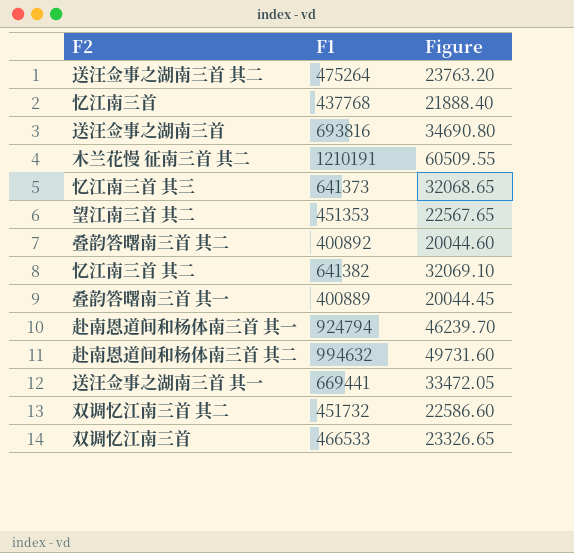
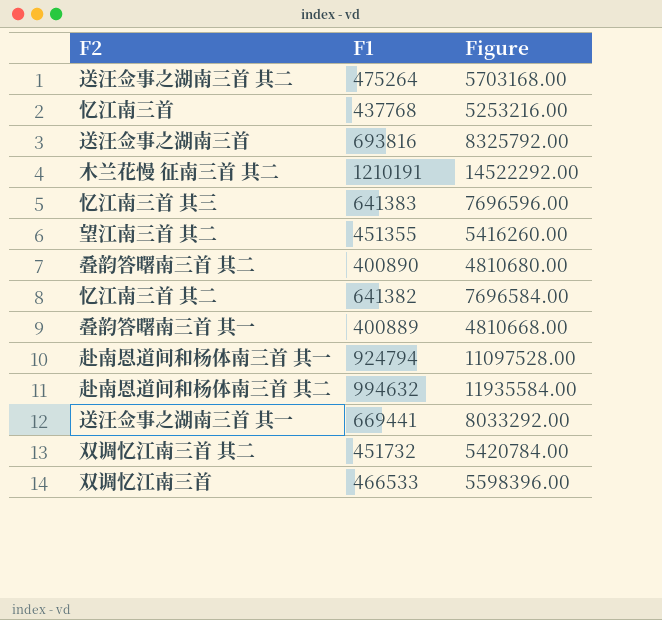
column Figure | formula: [F1] * 0.05 -> [F1] * 12
忆江南三首 其三 | F1: 641373 -> 641383
望江南三首 其二 | F1: 451353 -> 451355
叠韵答曙南三首 其二 | F1: 400892 -> 400890

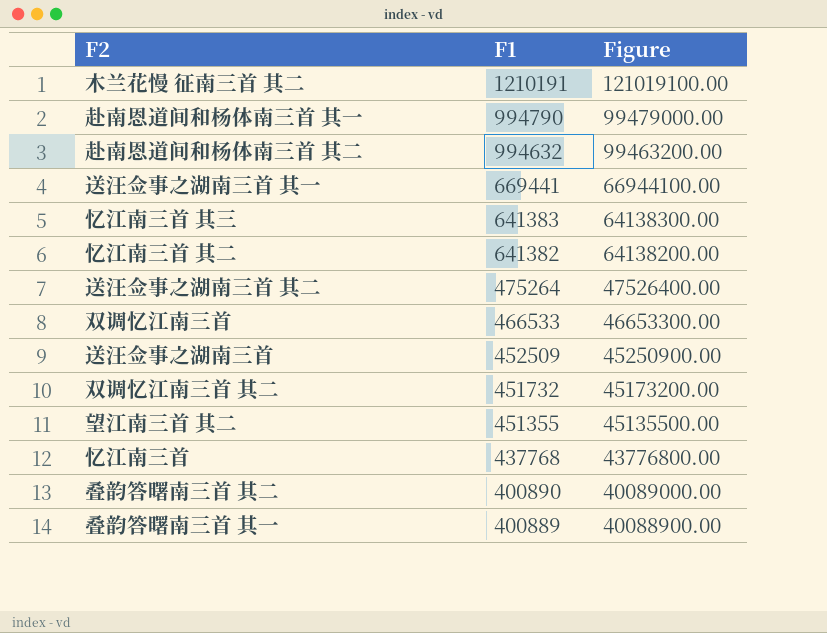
row order: none -> F1 descending
column Figure | formula: [F1] * 12 -> [F1] * 100
赴南恩道间和杨体南三首 其一 | F1: 924794 -> 994790
送汪佥事之湖南三首 | F1: 693816 -> 452509

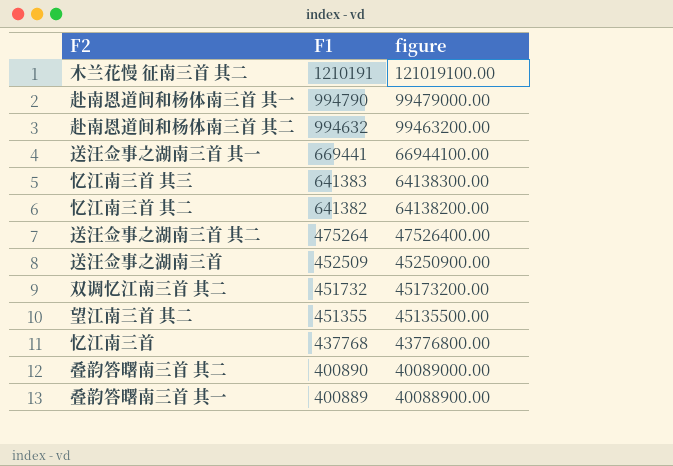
column name: Figure -> figure
row 双调忆江南三首: 466533 | 46653300.00 -> none

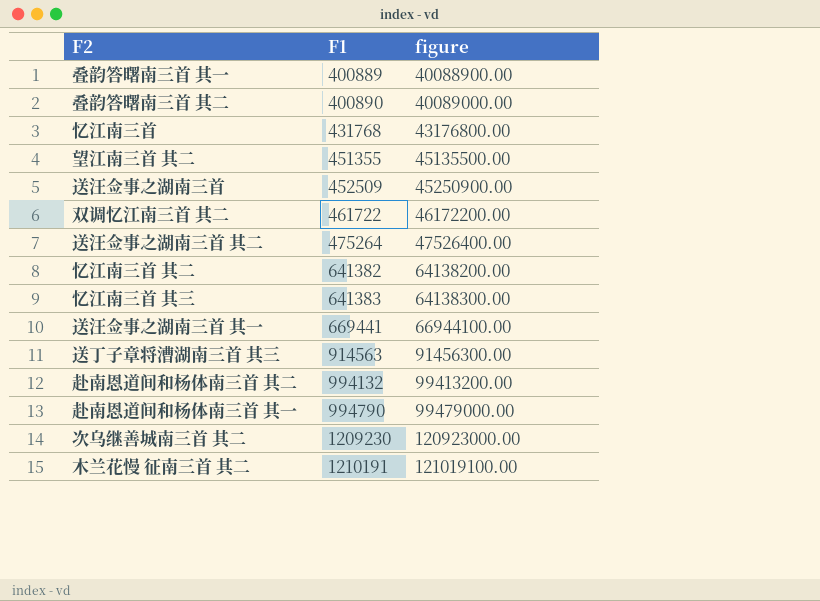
row order: F1 descending -> F1 ascending
忆江南三首 | F1: 437768 -> 431768
忆江南三首 | figure: 43776800.00 -> 43176800.00
双调忆江南三首 其二 | F1: 451732 -> 461722
双调忆江南三首 其二 | figure: 45173200.00 -> 46172200.00
row 送丁子章将漕湖南三首 其三: none -> 914563 | 91456300.00
赴南恩道间和杨体南三首 其二 | F1: 994632 -> 994132
赴南恩道间和杨体南三首 其二 | figure: 99463200.00 -> 99413200.00
row 次乌继善城南三首 其二: none -> 1209230 | 120923000.00

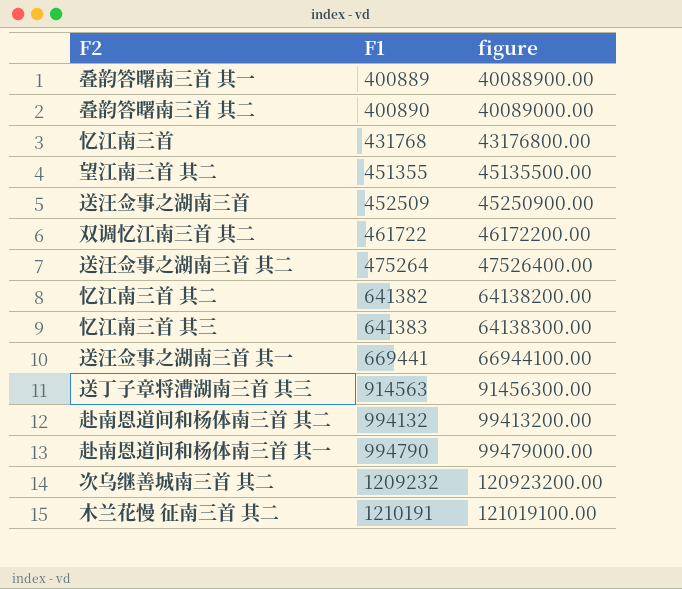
次乌继善城南三首 其二 | F1: 1209230 -> 1209232
次乌继善城南三首 其二 | figure: 120923000.00 -> 120923200.00

